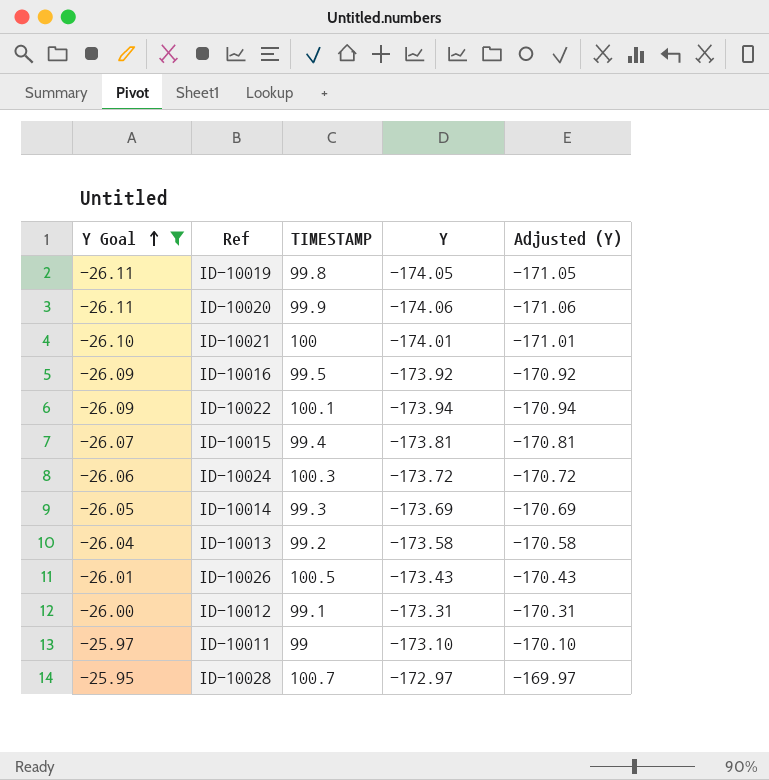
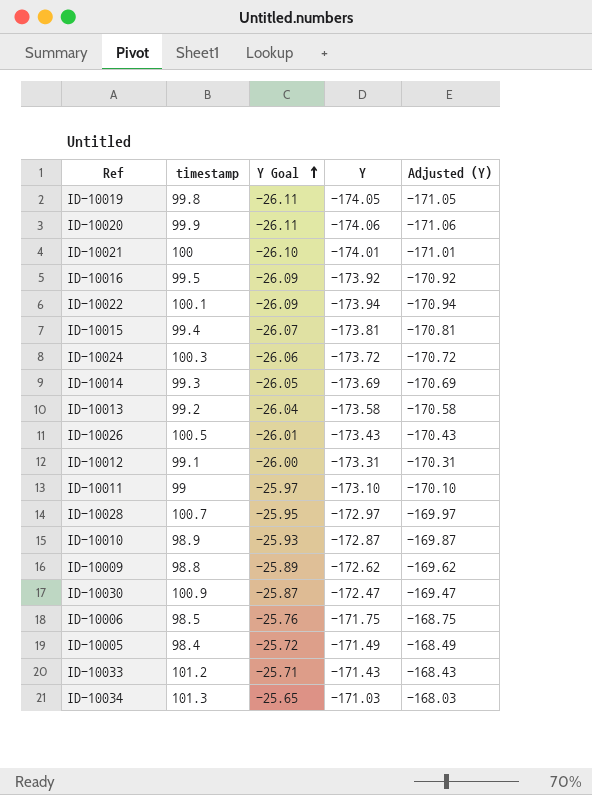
filter: Y Goal <= -25.95 -> none
column name: TIMESTAMP -> timestamp
column Y Goal | position: 1 -> 3

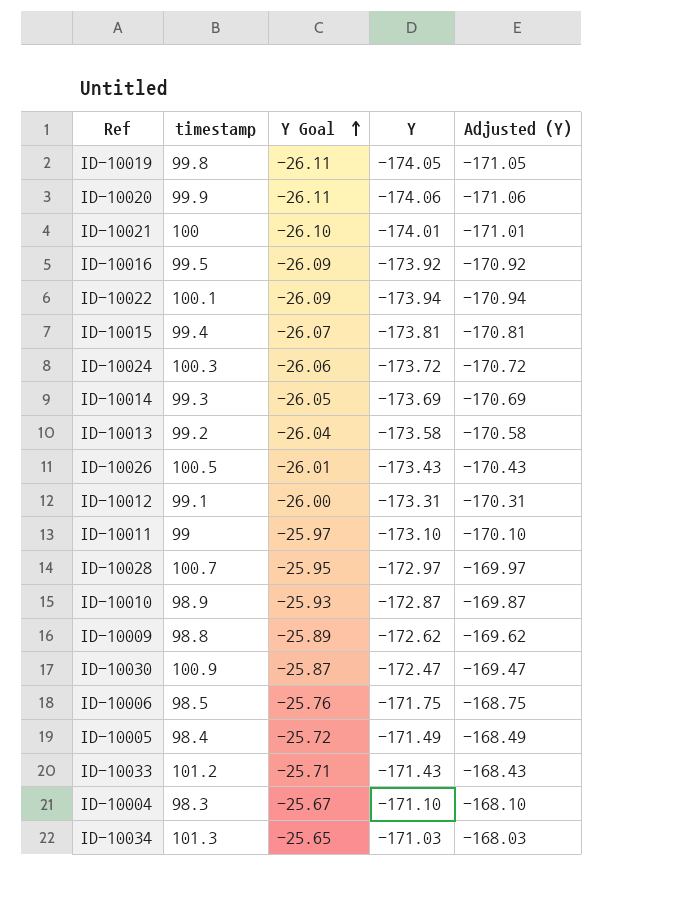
row ID-10004: none -> 98.3 | -25.67 | -171.10 | -168.10

